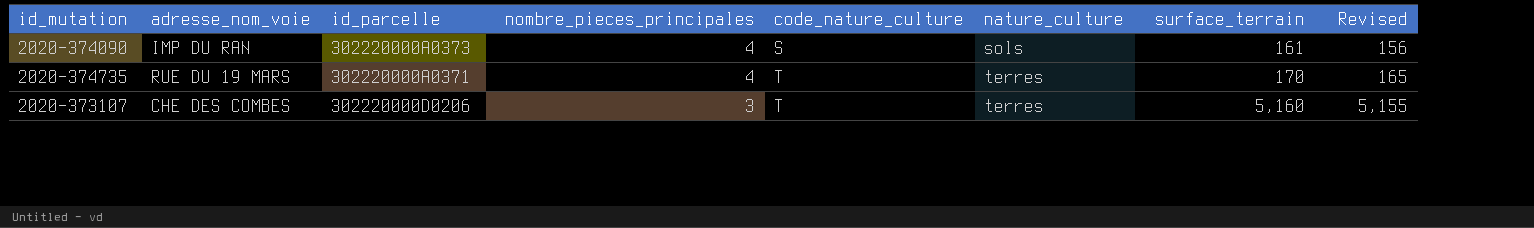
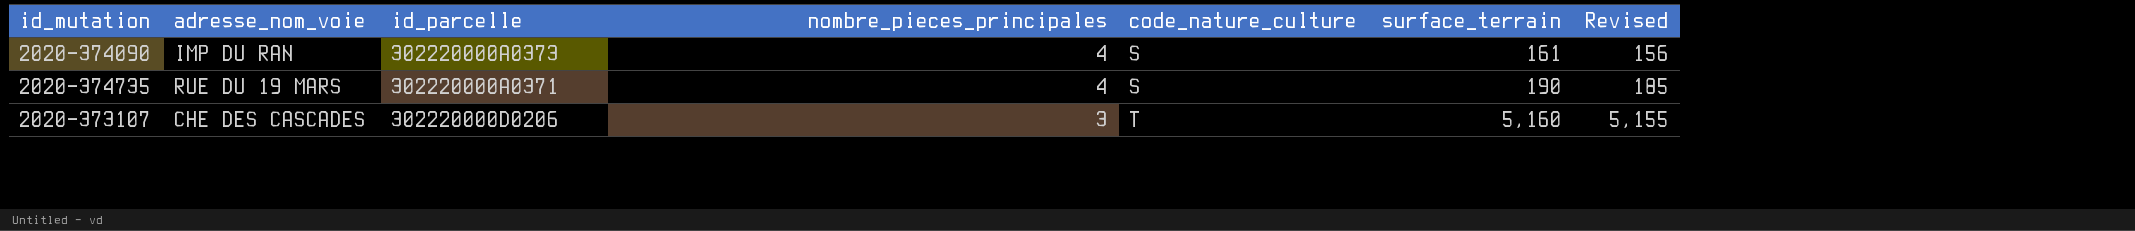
column nature_culture | position: 6 -> none
2020-374735 | code_nature_culture: T -> S
2020-374735 | surface_terrain: 170 -> 190
2020-374735 | Revised: 165 -> 185
2020-373107 | adresse_nom_voie: CHE DES COMBES -> CHE DES CASCADES

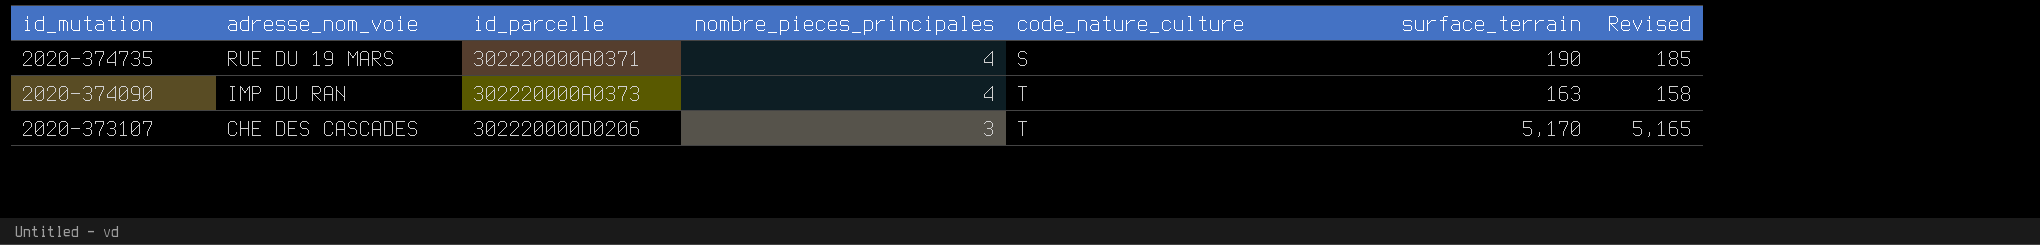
row order: nombre_pieces_principales descending -> id_mutation descending
2020-374090 | code_nature_culture: S -> T
2020-374090 | surface_terrain: 161 -> 163
2020-374090 | Revised: 156 -> 158
2020-373107 | surface_terrain: 5,160 -> 5,170
2020-373107 | Revised: 5,155 -> 5,165

